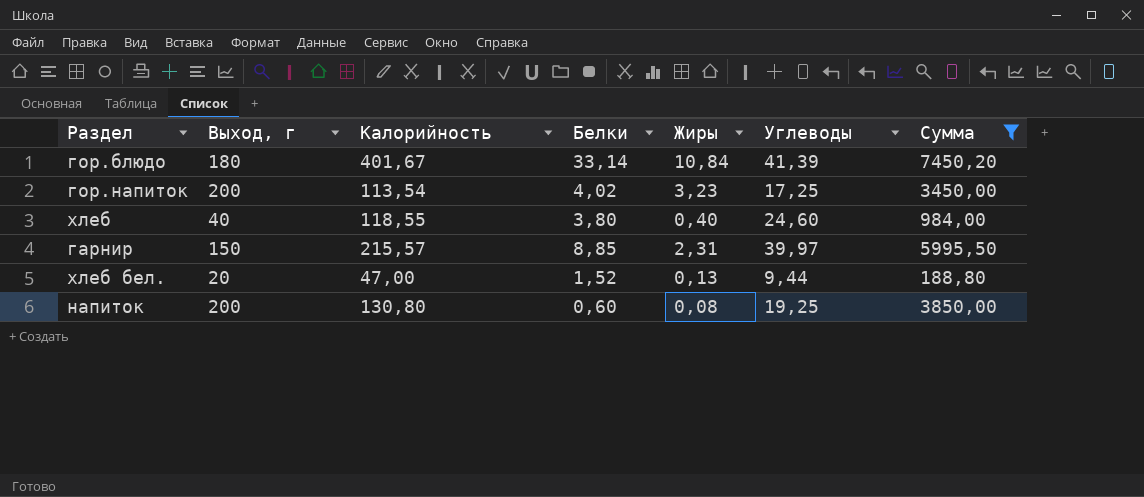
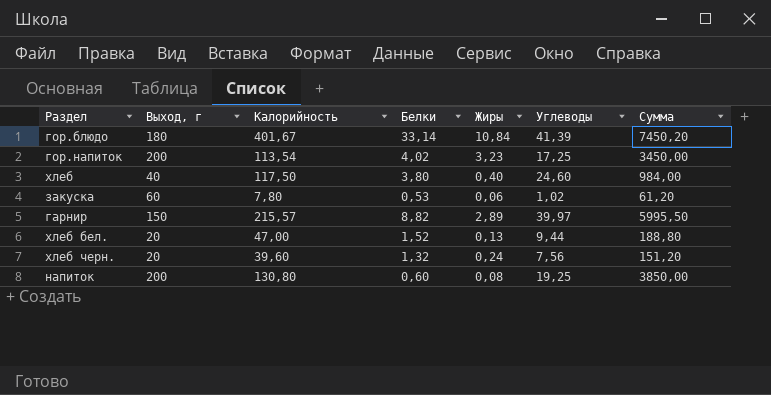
filter: Сумма >= 188,80 -> none
хлеб | Калорийность: 118,55 -> 117,50
гарнир | Белки: 8,85 -> 8,82
гарнир | Жиры: 2,31 -> 2,89

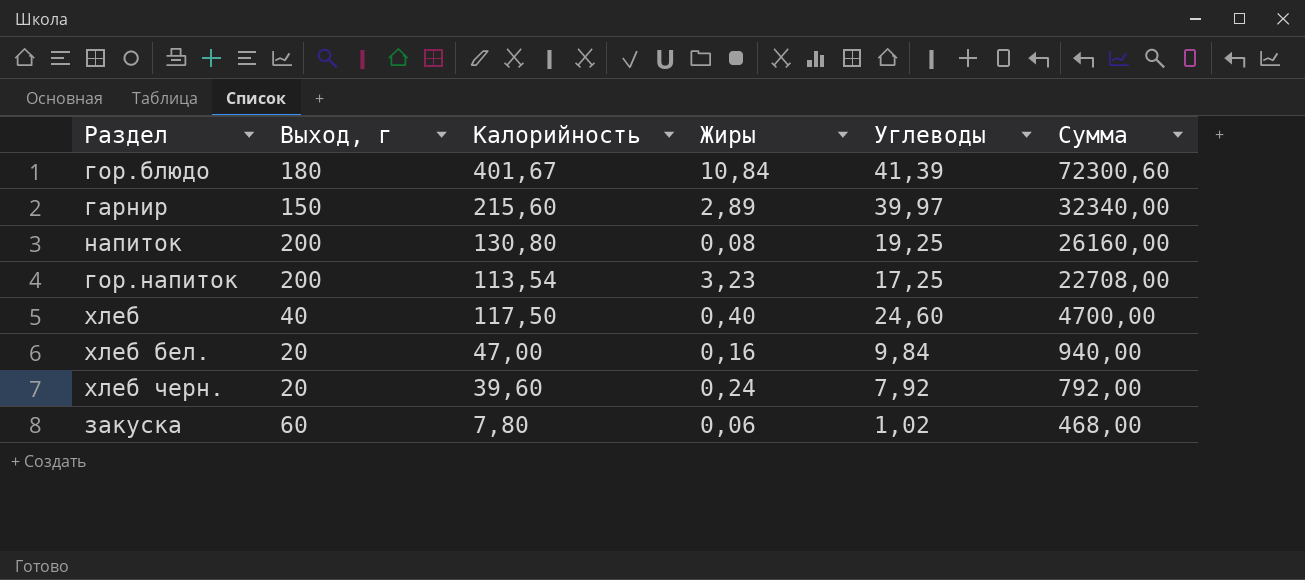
row order: none -> Сумма descending
column Белки | position: 4 -> none
column Сумма | formula: [Выход, г] * [Углеводы] -> [Выход, г] * [Калорийность]
гарнир | Калорийность: 215,57 -> 215,60
хлеб бел. | Жиры: 0,13 -> 0,16
хлеб бел. | Углеводы: 9,44 -> 9,84
хлеб черн. | Углеводы: 7,56 -> 7,92

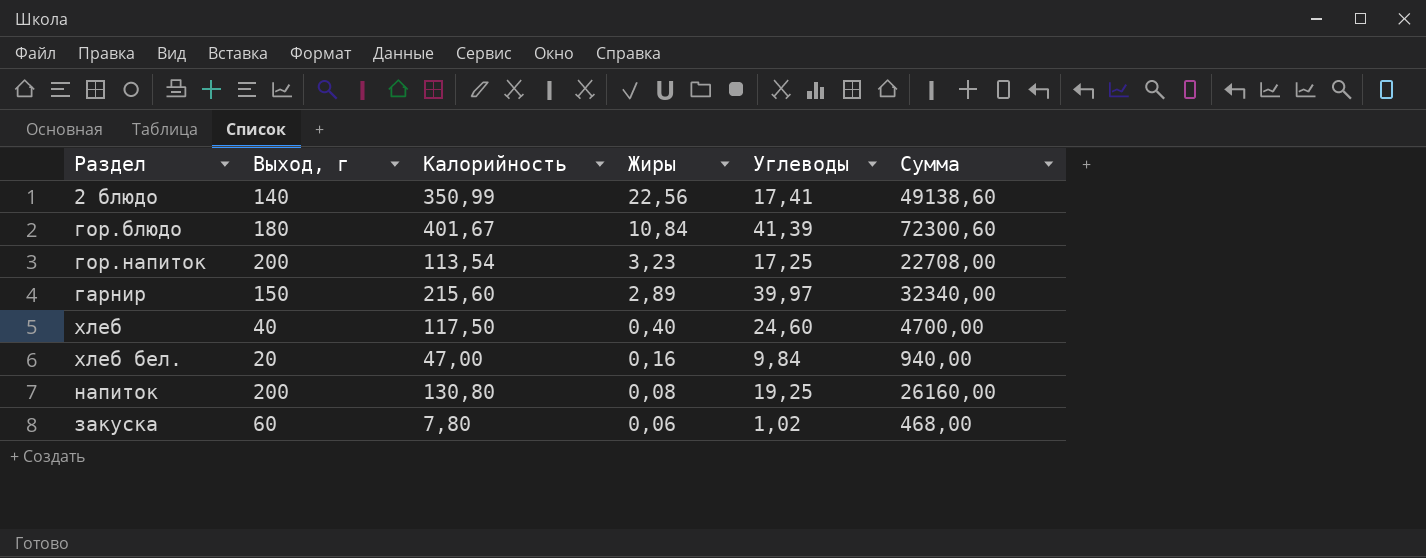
row order: Сумма descending -> Жиры descending
row хлеб черн.: 20 | 39,60 | 0,24 | 7,92 | 792,00 -> none
row 2 блюдо: none -> 140 | 350,99 | 22,56 | 17,41 | 49138,60

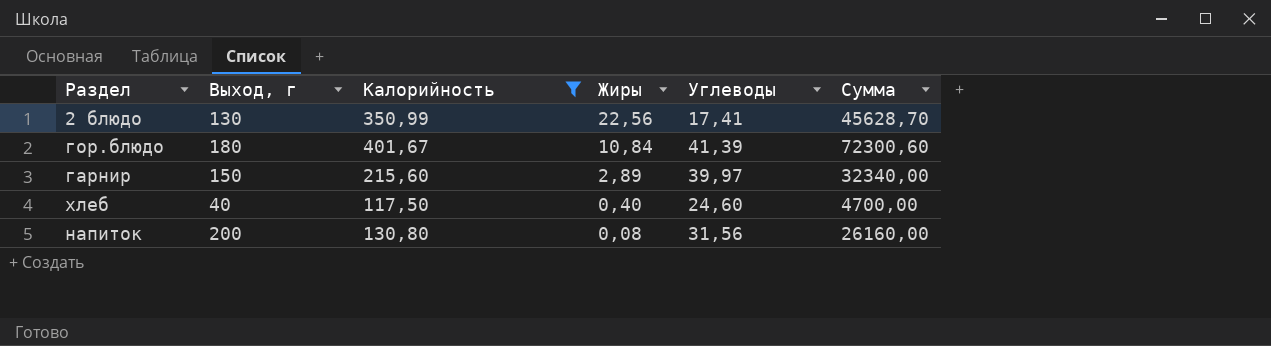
filter: none -> Калорийность >= 117,50
2 блюдо | Выход, г: 140 -> 130
2 блюдо | Сумма: 49138,60 -> 45628,70
напиток | Углеводы: 19,25 -> 31,56

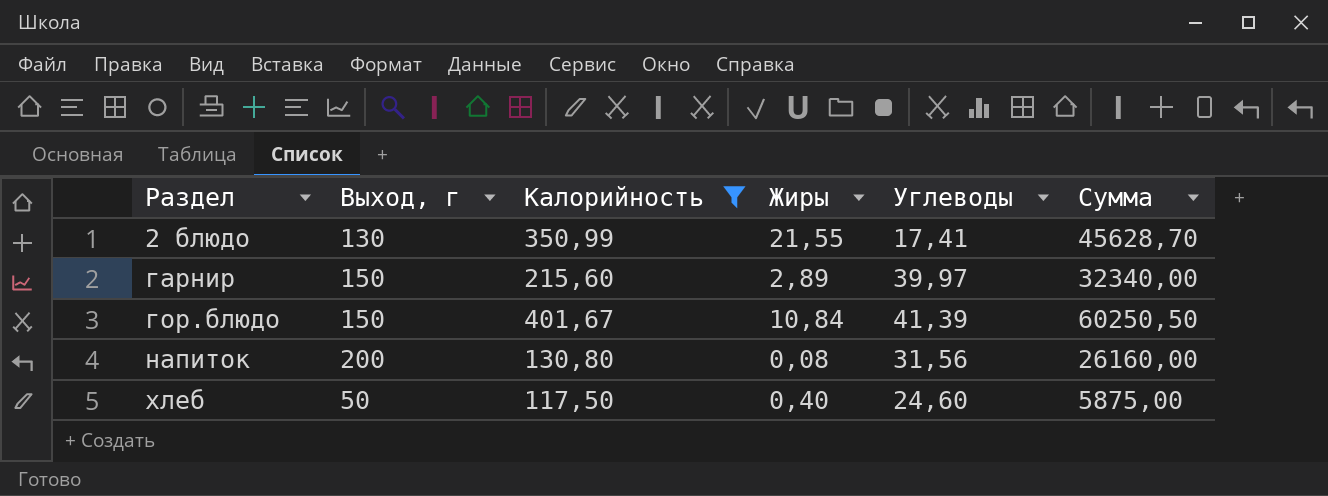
row order: Жиры descending -> Раздел ascending
2 блюдо | Жиры: 22,56 -> 21,55
гор.блюдо | Выход, г: 180 -> 150
гор.блюдо | Сумма: 72300,60 -> 60250,50
хлеб | Выход, г: 40 -> 50
хлеб | Сумма: 4700,00 -> 5875,00

